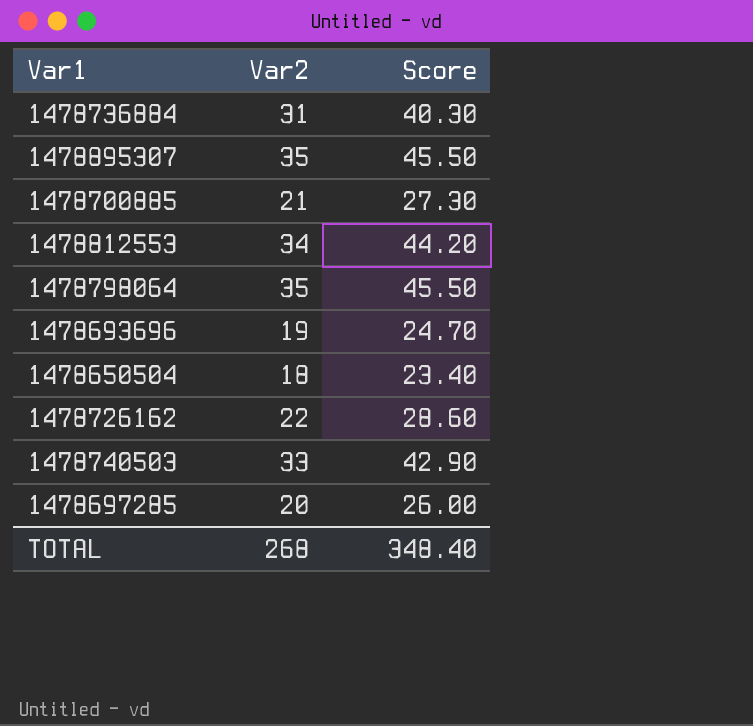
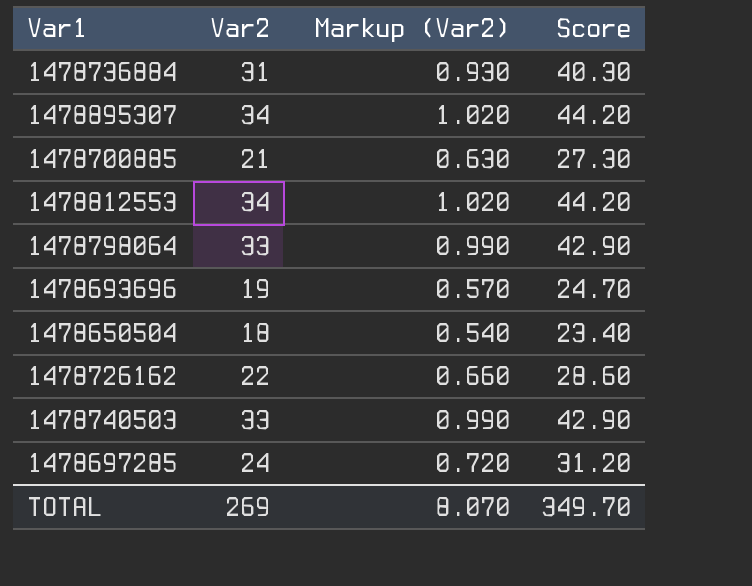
column Markup (Var2) | formula: none -> [Var2] * 0.03
1478895307 | Var2: 35 -> 34
1478895307 | Score: 45.50 -> 44.20
1478798064 | Var2: 35 -> 33
1478798064 | Score: 45.50 -> 42.90
1478697285 | Var2: 20 -> 24
1478697285 | Score: 26.00 -> 31.20
TOTAL | Var2: 268 -> 269
TOTAL | Score: 348.40 -> 349.70

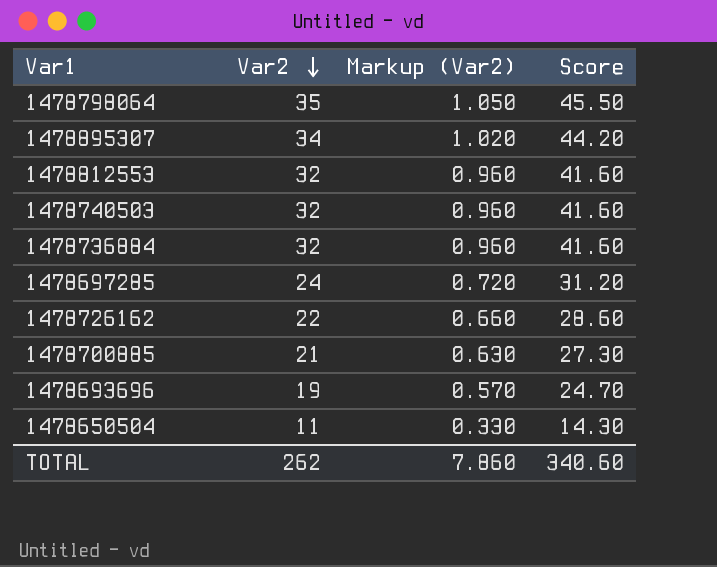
row order: none -> Var2 descending
1478798064 | Var2: 33 -> 35
1478798064 | Markup (Var2): 0.990 -> 1.050
1478798064 | Score: 42.90 -> 45.50
1478812553 | Var2: 34 -> 32
1478812553 | Markup (Var2): 1.020 -> 0.960
1478812553 | Score: 44.20 -> 41.60
1478740503 | Var2: 33 -> 32
1478740503 | Markup (Var2): 0.990 -> 0.960
1478740503 | Score: 42.90 -> 41.60
1478736884 | Var2: 31 -> 32
1478736884 | Markup (Var2): 0.930 -> 0.960
1478736884 | Score: 40.30 -> 41.60
1478650504 | Var2: 18 -> 11
1478650504 | Markup (Var2): 0.540 -> 0.330
1478650504 | Score: 23.40 -> 14.30
TOTAL | Var2: 269 -> 262
TOTAL | Markup (Var2): 8.070 -> 7.860
TOTAL | Score: 349.70 -> 340.60

